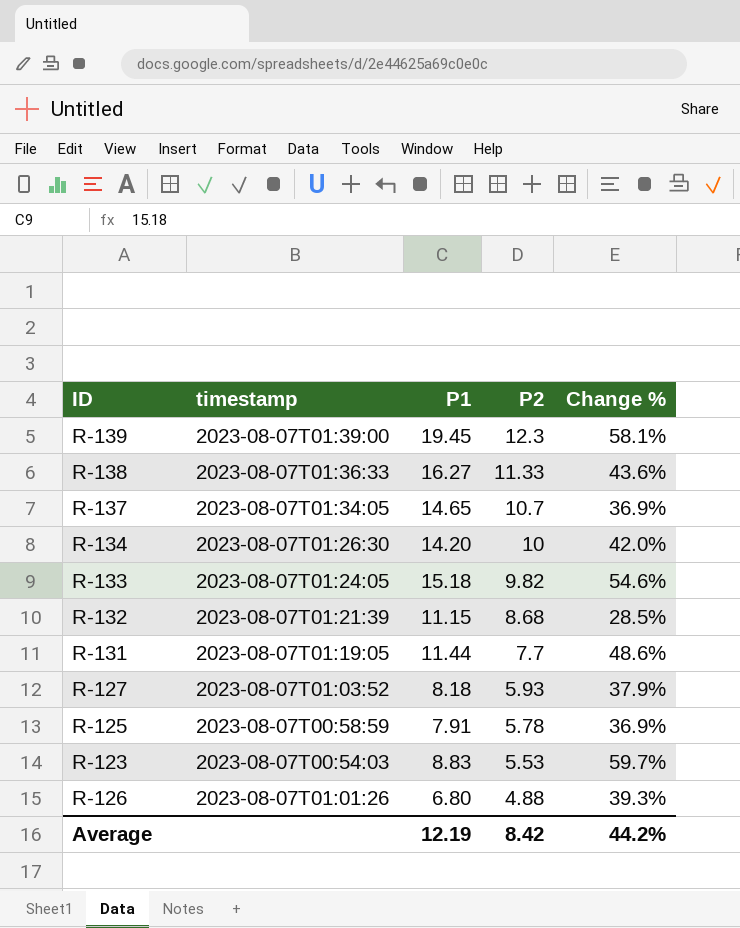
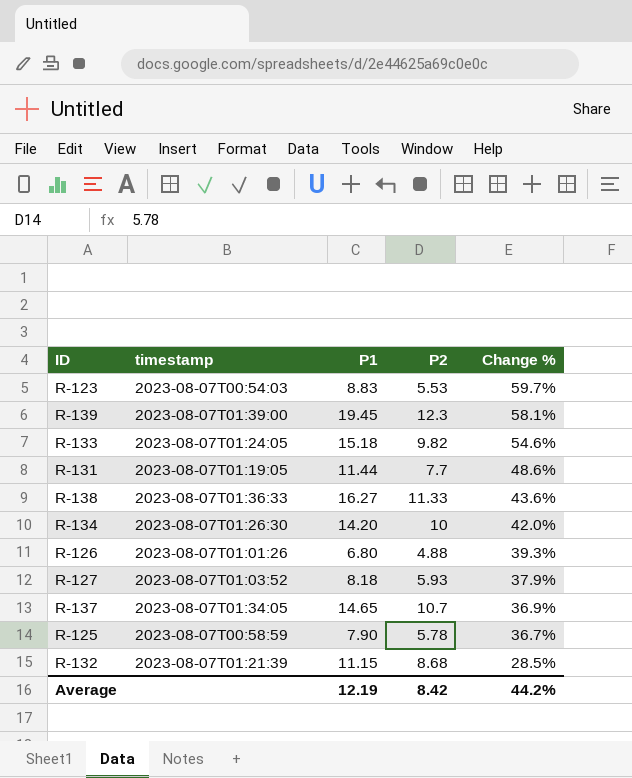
row order: P2 descending -> Change % descending
R-125 | P1: 7.91 -> 7.90
R-125 | Change %: 36.9% -> 36.7%

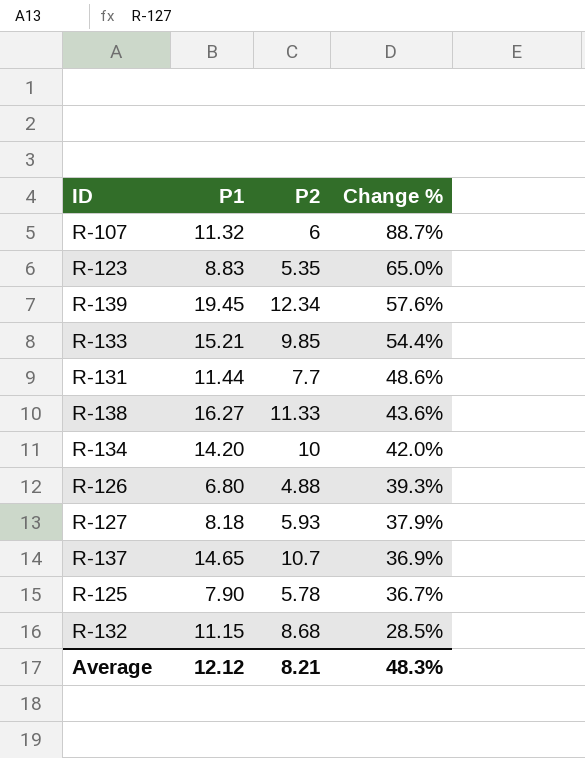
column timestamp | position: 2 -> none
row R-107: none -> 11.32 | 6 | 88.7%
R-123 | P2: 5.53 -> 5.35
R-123 | Change %: 59.7% -> 65.0%
R-139 | P2: 12.3 -> 12.34
R-139 | Change %: 58.1% -> 57.6%
R-133 | P1: 15.18 -> 15.21
R-133 | P2: 9.82 -> 9.85
R-133 | Change %: 54.6% -> 54.4%
Average | P1: 12.19 -> 12.12
Average | P2: 8.42 -> 8.21
Average | Change %: 44.2% -> 48.3%

